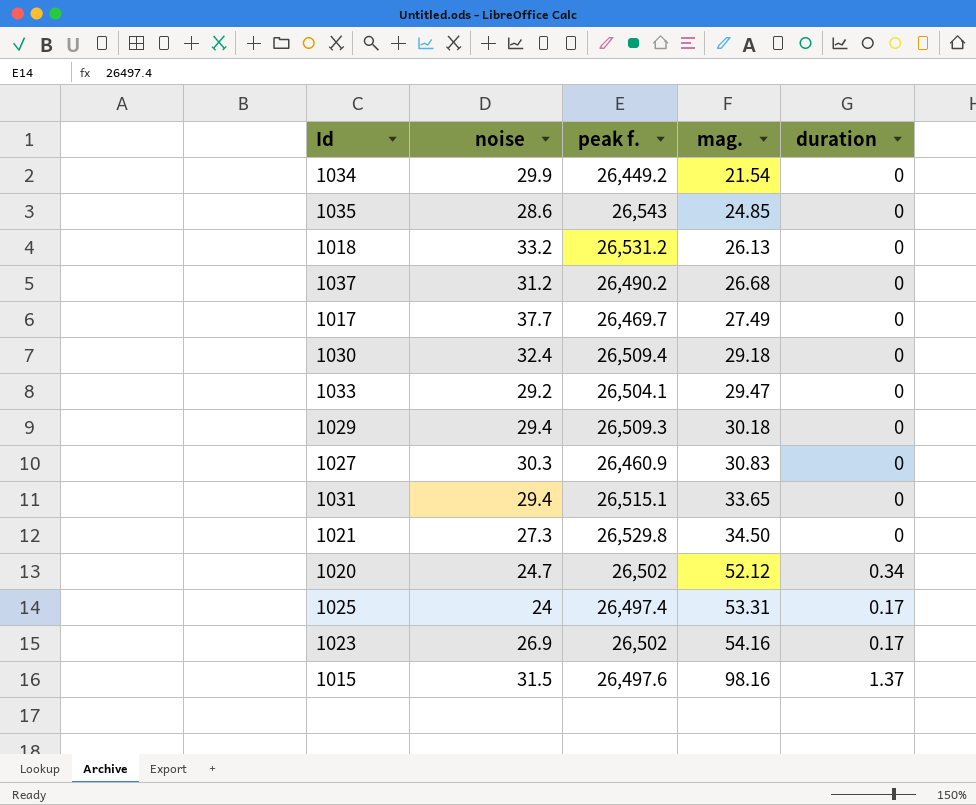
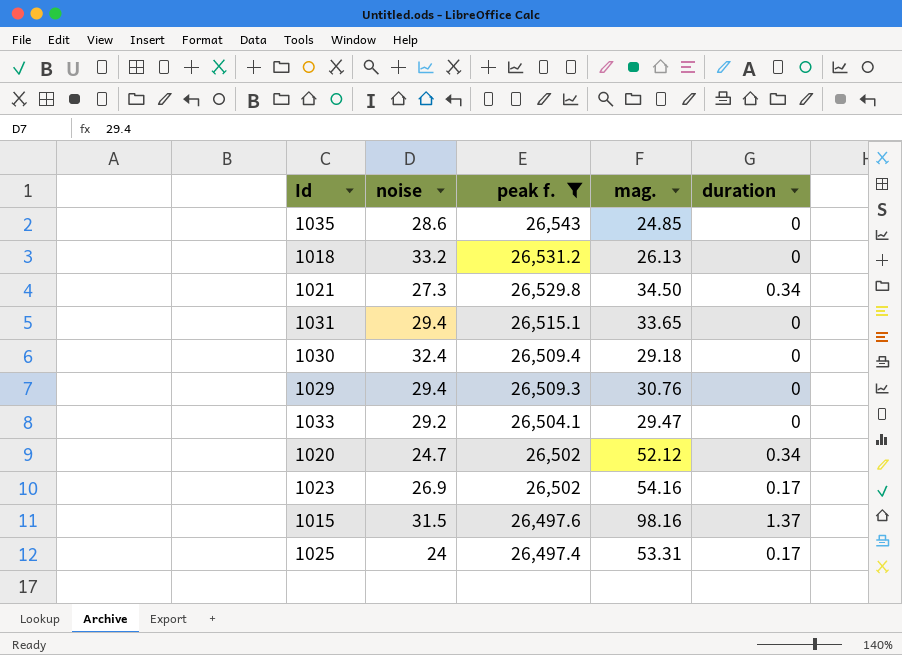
filter: none -> peak f. >= 26,497.4
row order: mag. ascending -> peak f. descending
1021 | duration: 0 -> 0.34
1029 | mag.: 30.18 -> 30.76

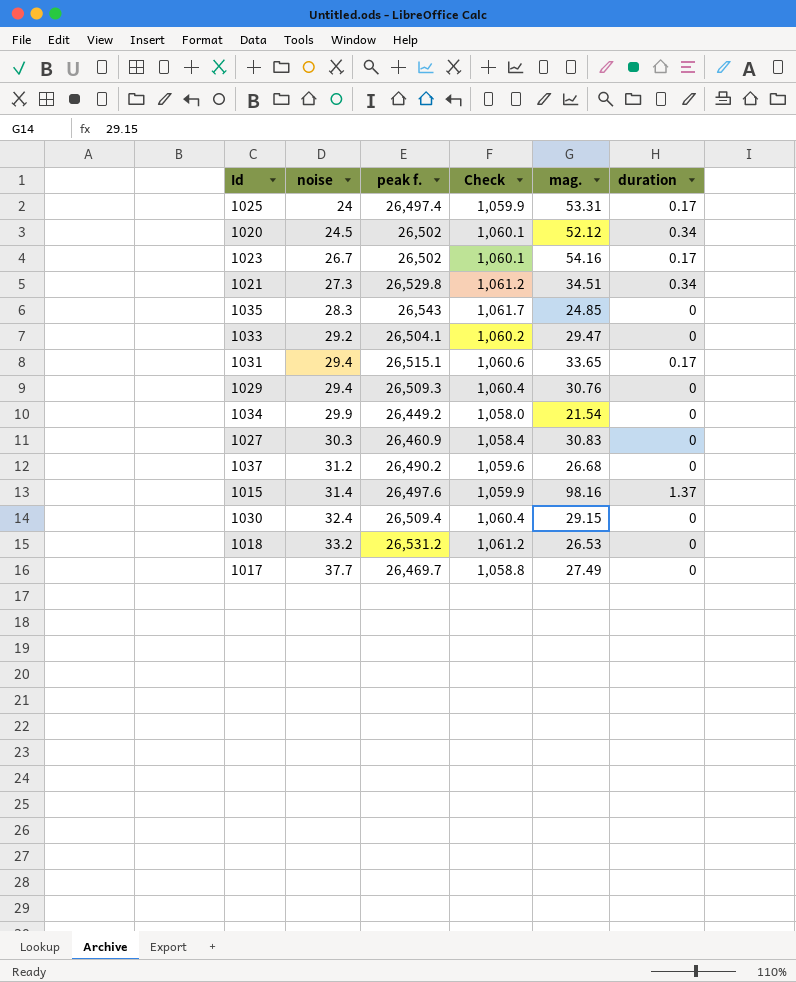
filter: peak f. >= 26,497.4 -> none
row order: peak f. descending -> noise ascending
column Check | formula: none -> [peak f.] * 0.04
1020 | noise: 24.7 -> 24.5
1023 | noise: 26.9 -> 26.7
1021 | mag.: 34.50 -> 34.51
1035 | noise: 28.6 -> 28.3
1031 | duration: 0 -> 0.17
1015 | noise: 31.5 -> 31.4
1030 | mag.: 29.18 -> 29.15
1018 | mag.: 26.13 -> 26.53

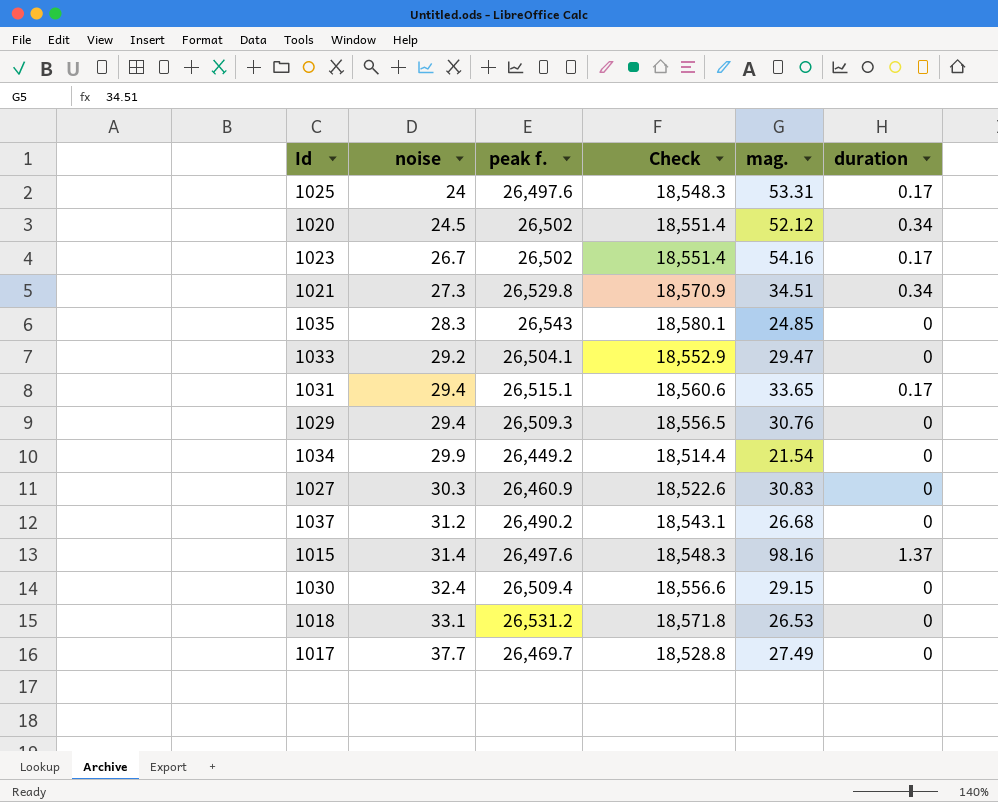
column Check | formula: [peak f.] * 0.04 -> [peak f.] * 0.7
1025 | peak f.: 26,497.4 -> 26,497.6
1018 | noise: 33.2 -> 33.1

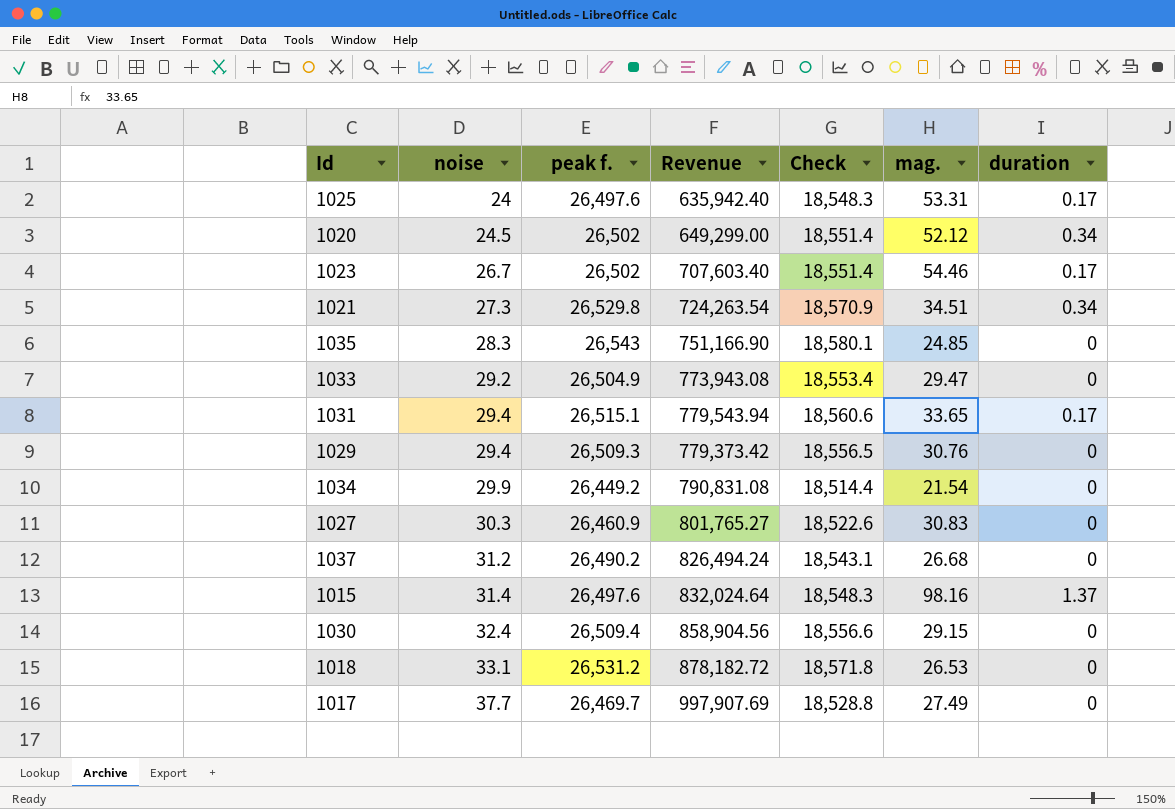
column Revenue | formula: none -> [noise] * [peak f.]
1023 | mag.: 54.16 -> 54.46
1033 | peak f.: 26,504.1 -> 26,504.9
1033 | Check: 18,552.9 -> 18,553.4

